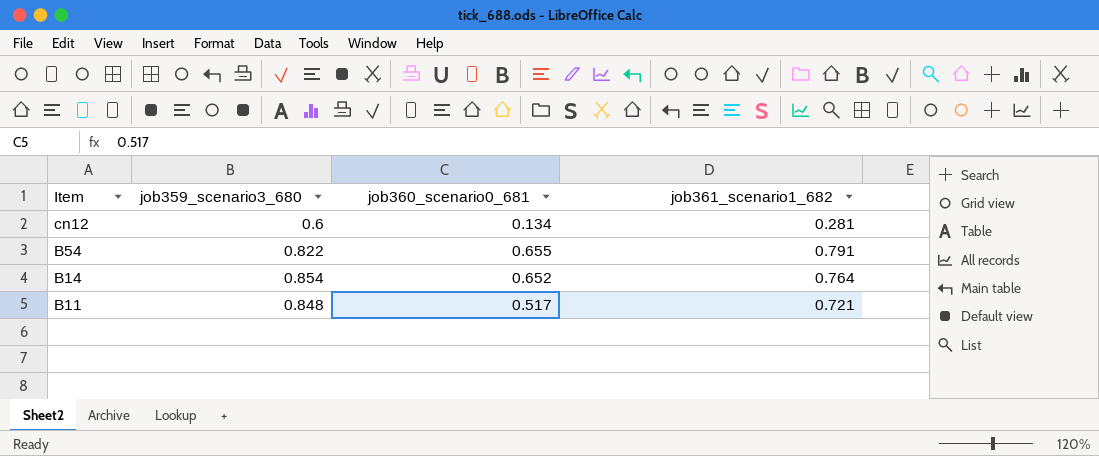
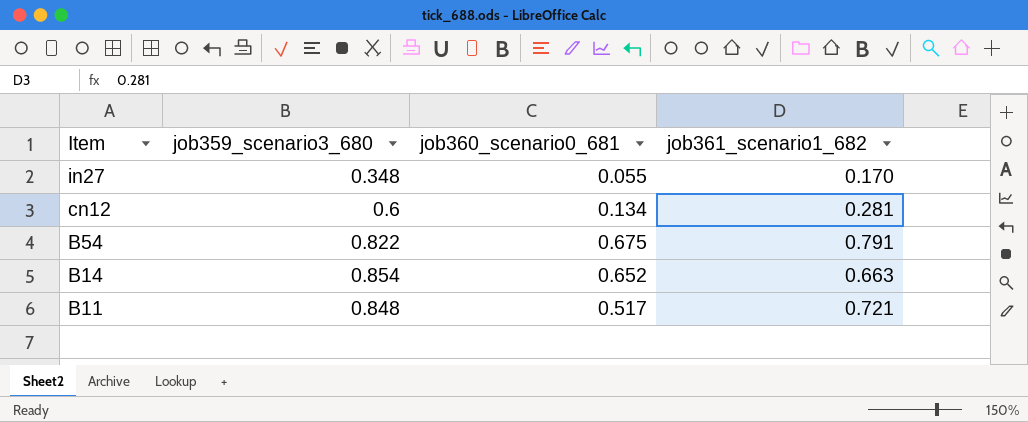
row in27: none -> 0.348 | 0.055 | 0.170
B54 | job360_scenario0_681: 0.655 -> 0.675
B14 | job361_scenario1_682: 0.764 -> 0.663

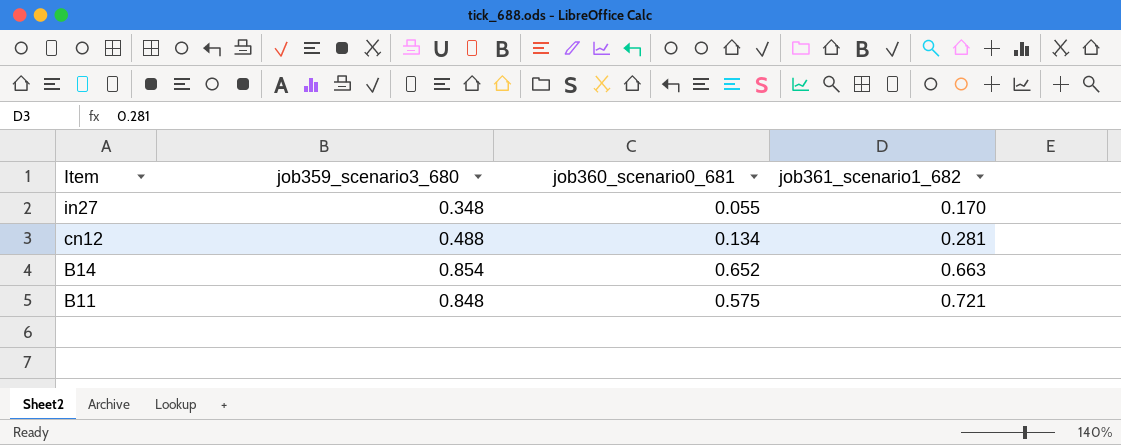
row B54: 0.822 | 0.675 | 0.791 -> none
cn12 | job359_scenario3_680: 0.6 -> 0.488
B11 | job360_scenario0_681: 0.517 -> 0.575

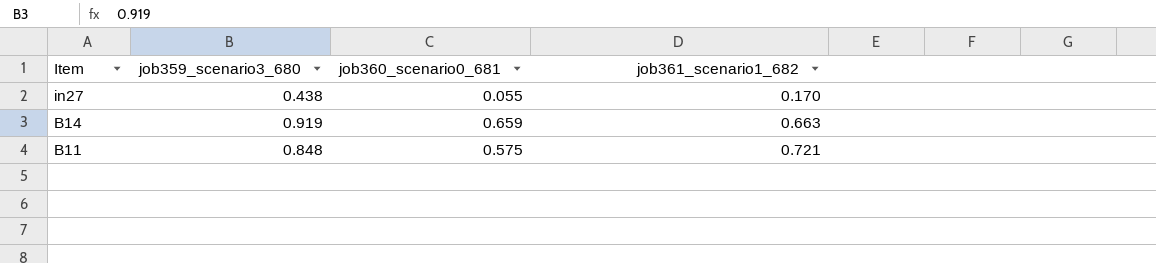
row cn12: 0.488 | 0.134 | 0.281 -> none
in27 | job359_scenario3_680: 0.348 -> 0.438
B14 | job359_scenario3_680: 0.854 -> 0.919
B14 | job360_scenario0_681: 0.652 -> 0.659

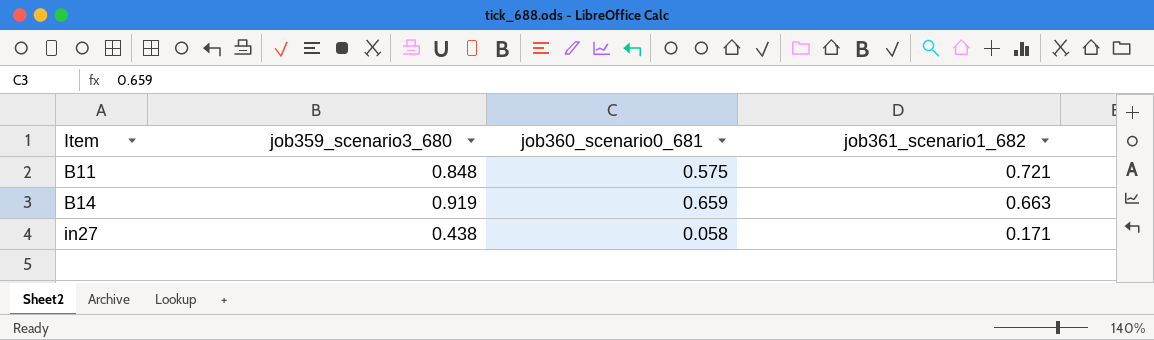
row order: Item descending -> Item ascending
in27 | job360_scenario0_681: 0.055 -> 0.058
in27 | job361_scenario1_682: 0.170 -> 0.171

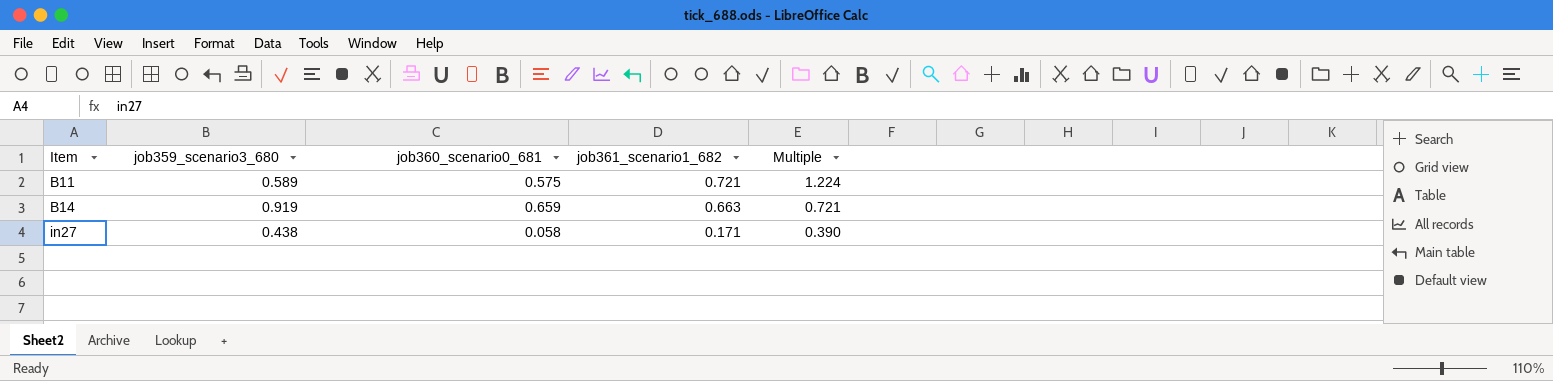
column Multiple | formula: none -> [job361_scenario1_682] / [job359_scenario3_680]
B11 | job359_scenario3_680: 0.848 -> 0.589

